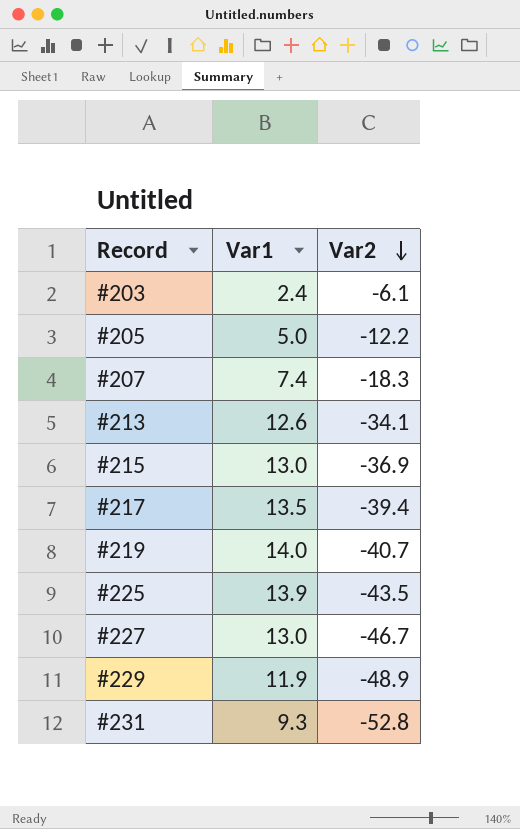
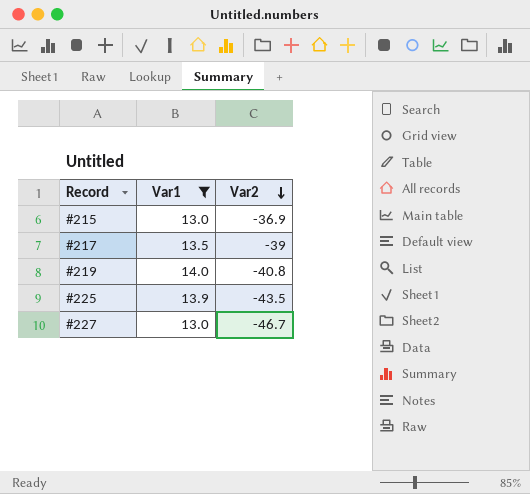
filter: none -> Var1 >= 13.0
#217 | Var2: -39.4 -> -39
#219 | Var2: -40.7 -> -40.8

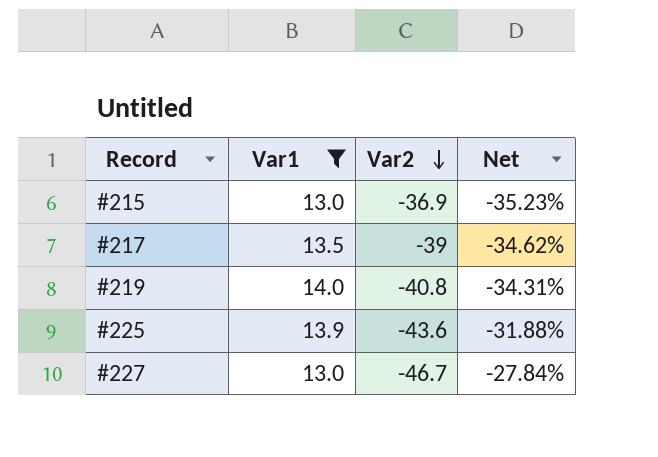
column Net | formula: none -> [Var1] / [Var2]
#225 | Var2: -43.5 -> -43.6

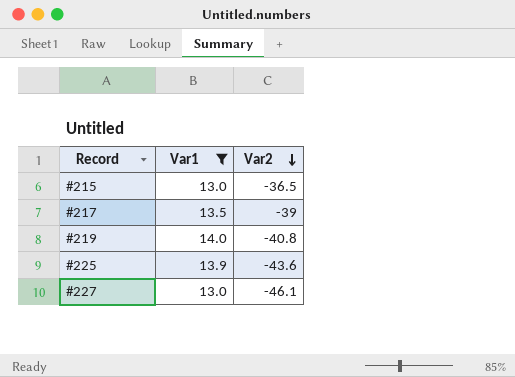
column Net | formula: [Var1] / [Var2] -> none
#215 | Var2: -36.9 -> -36.5
#227 | Var2: -46.7 -> -46.1

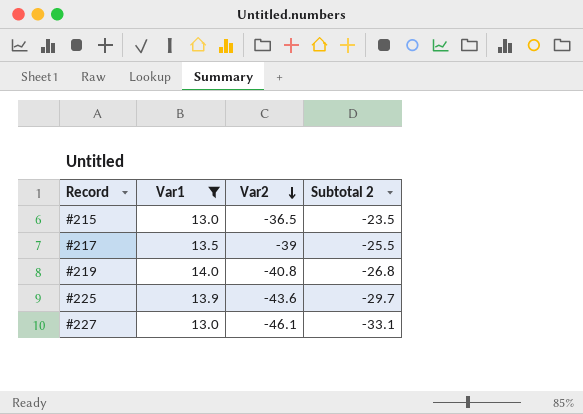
column Subtotal 2 | formula: none -> [Var1] + [Var2]

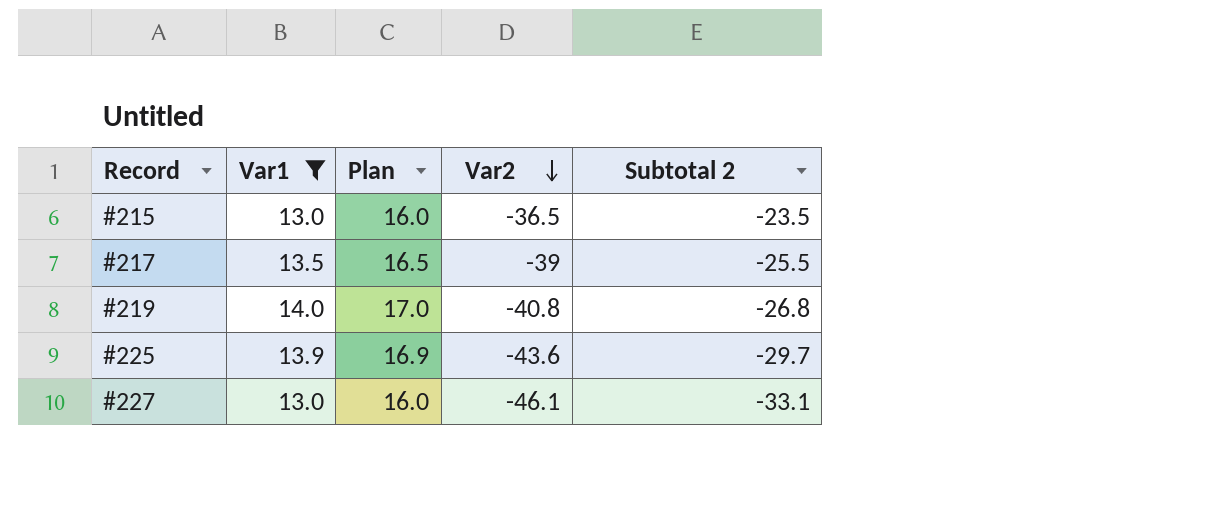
column Plan | formula: none -> [Var1] + 3

